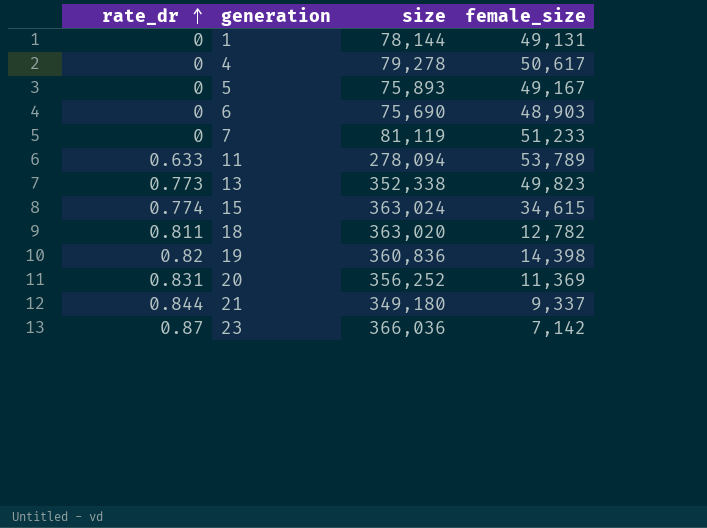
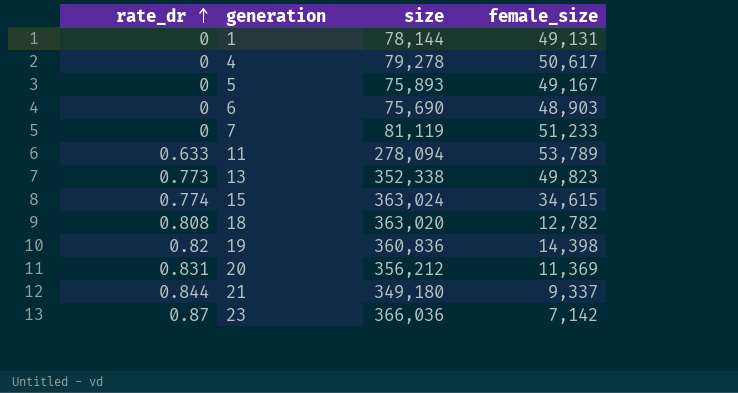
18 | rate_dr: 0.811 -> 0.808
20 | size: 356,252 -> 356,212

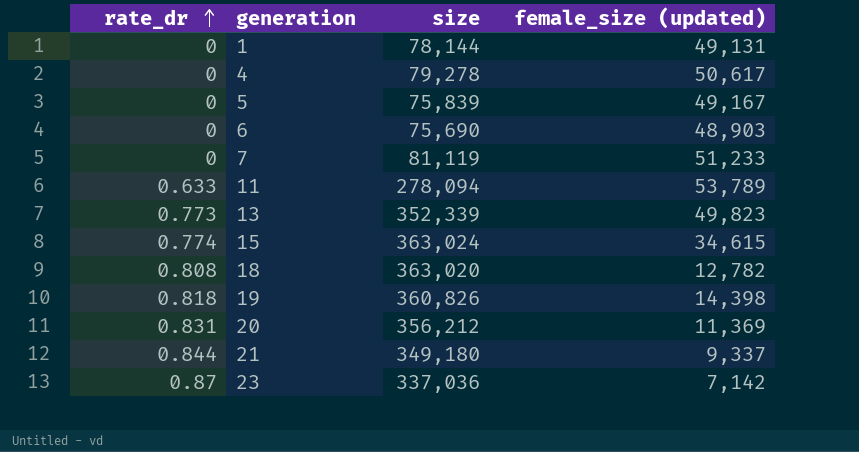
column name: female_size -> female_size (updated)
5 | size: 75,893 -> 75,839
13 | size: 352,338 -> 352,339
19 | rate_dr: 0.82 -> 0.818
19 | size: 360,836 -> 360,826
23 | size: 366,036 -> 337,036

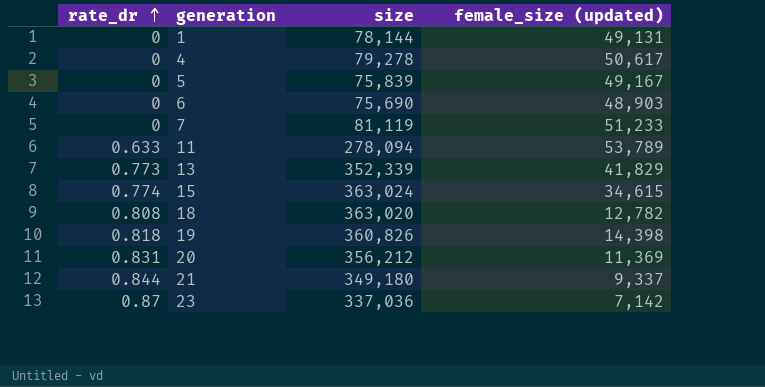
13 | female_size (updated): 49,823 -> 41,829

